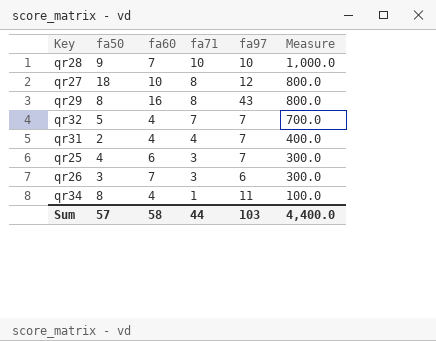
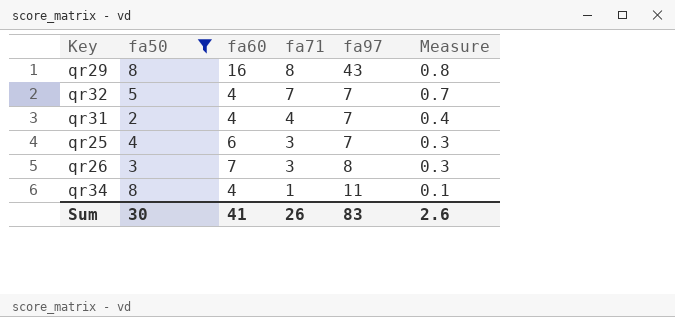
filter: none -> fa50 <= 8
column Measure | formula: [fa71] * 100 -> [fa71] * 0.1
qr26 | fa97: 6 -> 8
Sum | fa50: 57 -> 30
Sum | fa60: 58 -> 41
Sum | fa71: 44 -> 26
Sum | fa97: 103 -> 83
Sum | Measure: 4,400.0 -> 2.6

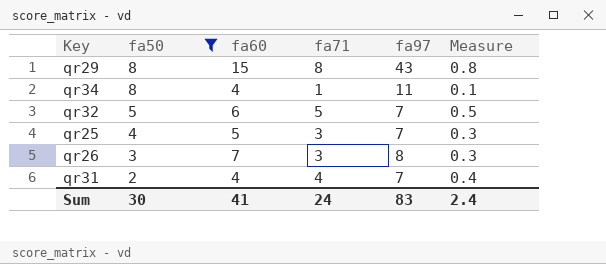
row order: fa71 descending -> fa50 descending
qr29 | fa60: 16 -> 15
qr32 | fa60: 4 -> 6
qr32 | fa71: 7 -> 5
qr32 | Measure: 0.7 -> 0.5
qr25 | fa60: 6 -> 5
Sum | fa71: 26 -> 24
Sum | Measure: 2.6 -> 2.4

